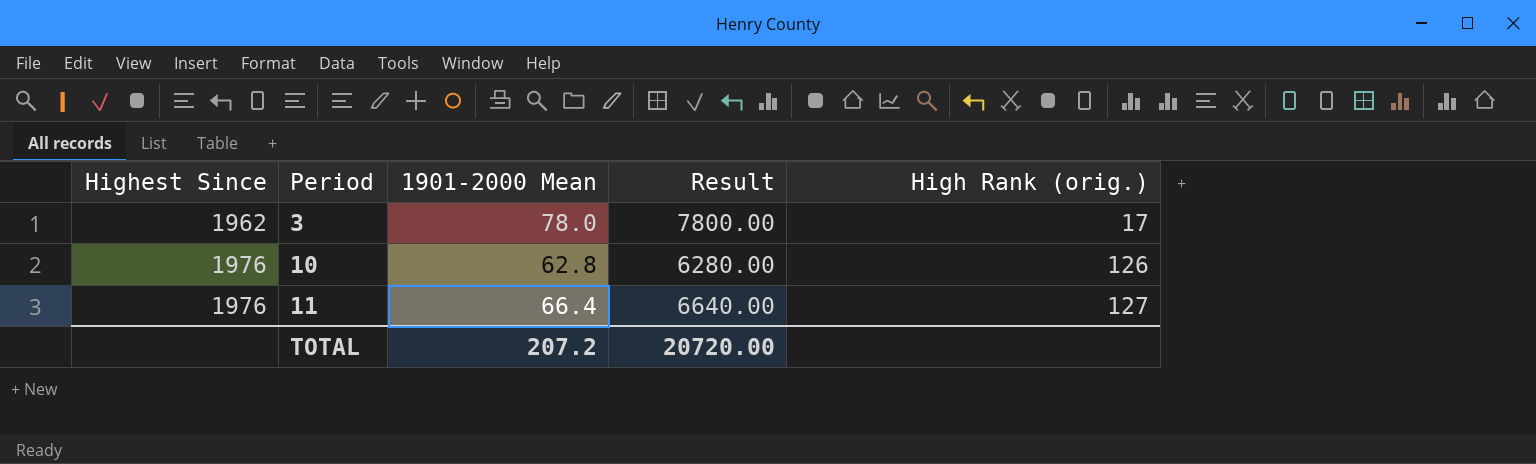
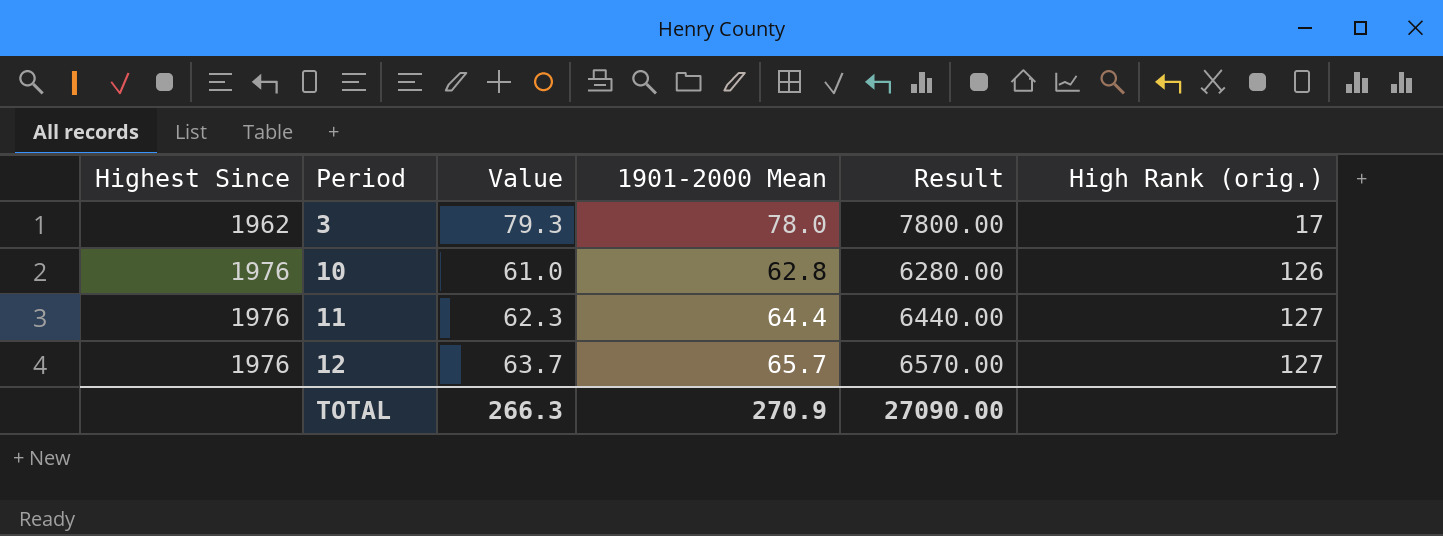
column Value | position: none -> 3
11 | 1901-2000 Mean: 66.4 -> 64.4
11 | Result: 6640.00 -> 6440.00
row 12: none -> 1976 | 63.7 | 65.7 | 6570.00 | 127
TOTAL | 1901-2000 Mean: 207.2 -> 270.9
TOTAL | Result: 20720.00 -> 27090.00

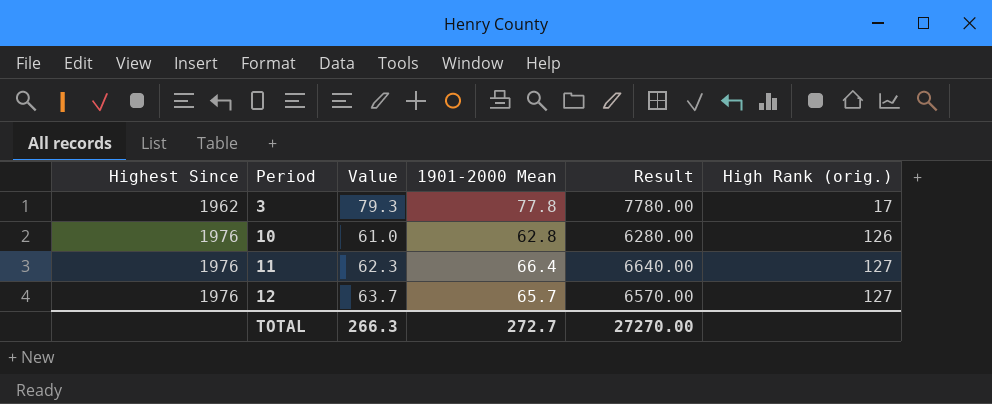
3 | 1901-2000 Mean: 78.0 -> 77.8
3 | Result: 7800.00 -> 7780.00
11 | 1901-2000 Mean: 64.4 -> 66.4
11 | Result: 6440.00 -> 6640.00
TOTAL | 1901-2000 Mean: 270.9 -> 272.7
TOTAL | Result: 27090.00 -> 27270.00

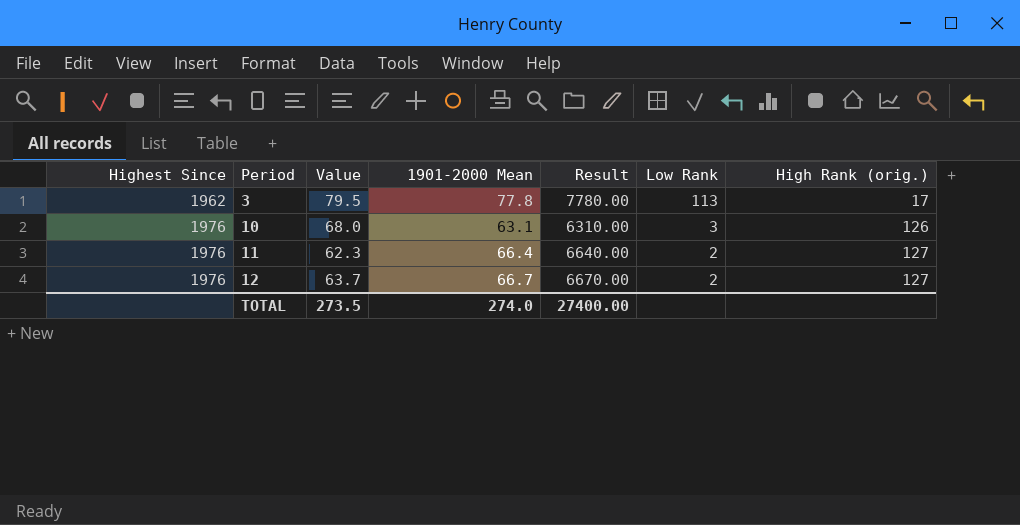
column Low Rank | position: none -> 6
3 | Value: 79.3 -> 79.5
10 | Value: 61.0 -> 68.0
10 | 1901-2000 Mean: 62.8 -> 63.1
10 | Result: 6280.00 -> 6310.00
12 | 1901-2000 Mean: 65.7 -> 66.7
12 | Result: 6570.00 -> 6670.00
TOTAL | Value: 266.3 -> 273.5
TOTAL | 1901-2000 Mean: 272.7 -> 274.0
TOTAL | Result: 27270.00 -> 27400.00

